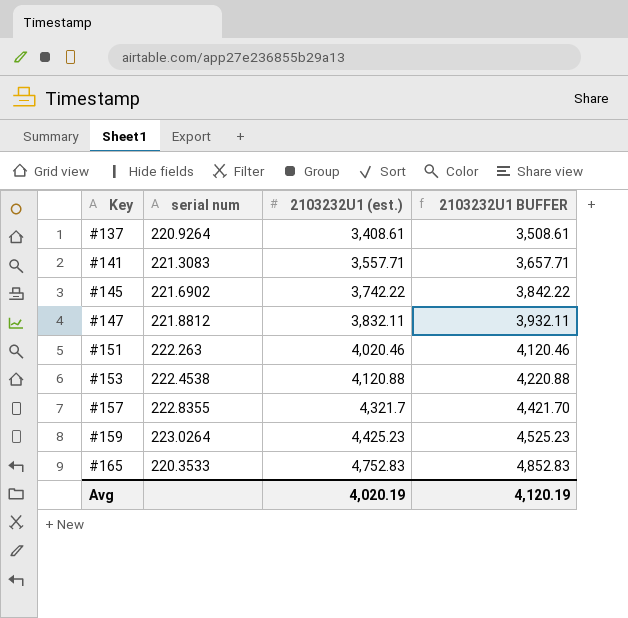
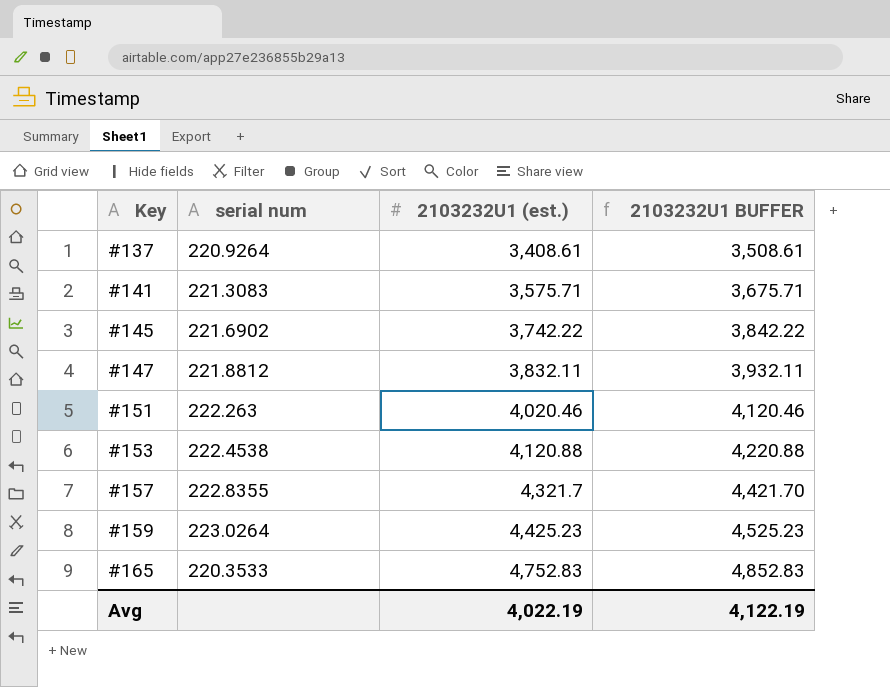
#141 | 2103232U1 (est.): 3,557.71 -> 3,575.71
#141 | 2103232U1 BUFFER: 3,657.71 -> 3,675.71
Avg | 2103232U1 (est.): 4,020.19 -> 4,022.19
Avg | 2103232U1 BUFFER: 4,120.19 -> 4,122.19

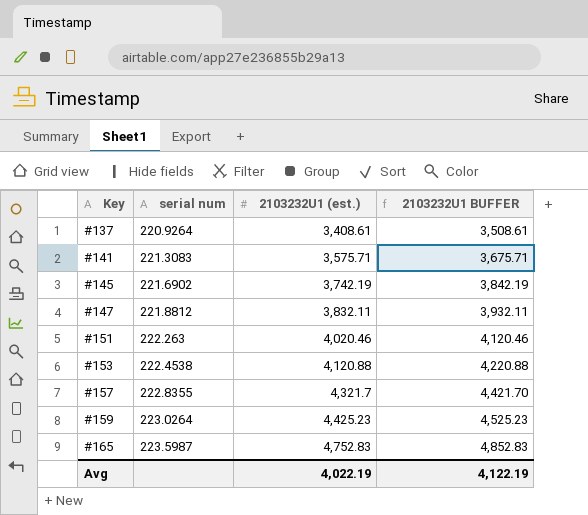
#145 | 2103232U1 (est.): 3,742.22 -> 3,742.19
#145 | 2103232U1 BUFFER: 3,842.22 -> 3,842.19
#165 | serial num: 220.3533 -> 223.5987

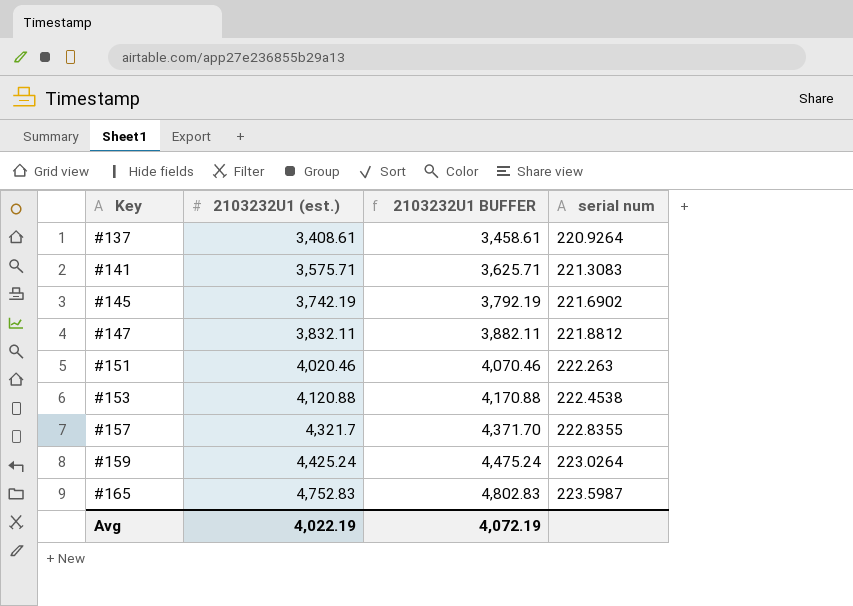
column 2103232U1 BUFFER | formula: [2103232U1 (est.)] + 100 -> [2103232U1 (est.)] + 50
column serial num | position: 2 -> 4
#159 | 2103232U1 (est.): 4,425.23 -> 4,425.24
Avg | 2103232U1 BUFFER: 4,122.19 -> 4,072.19

